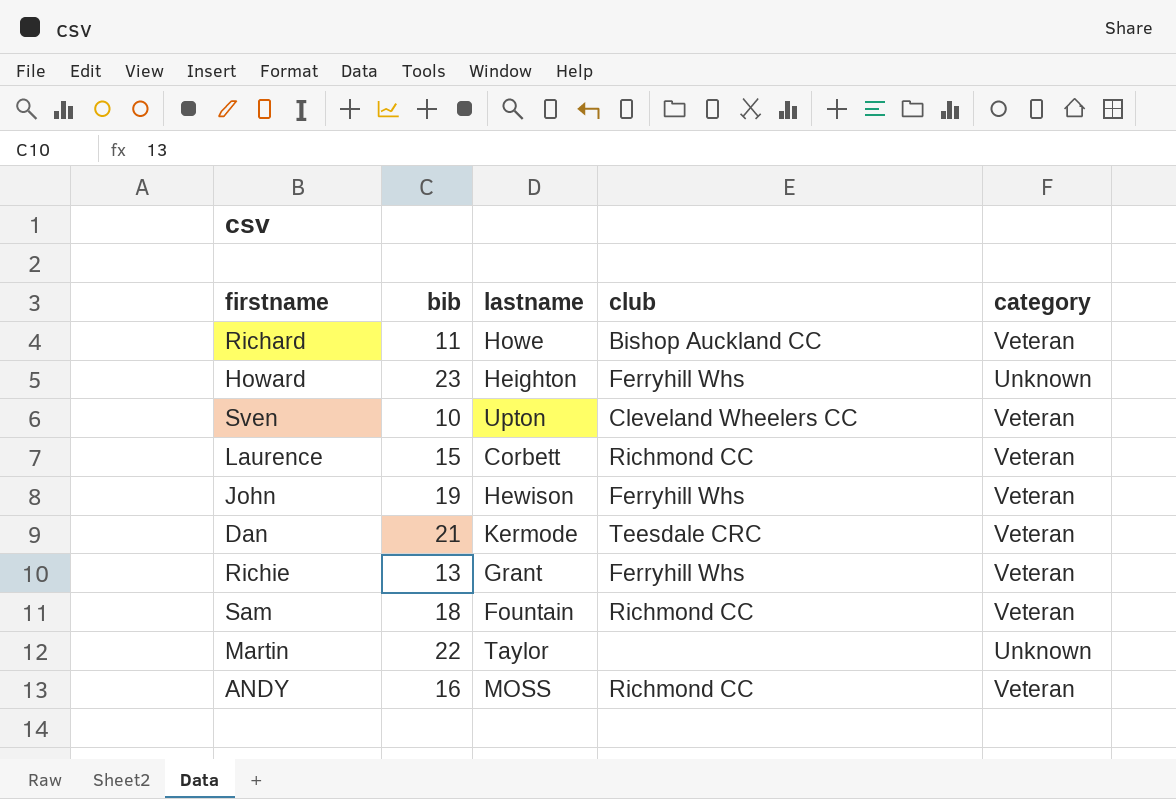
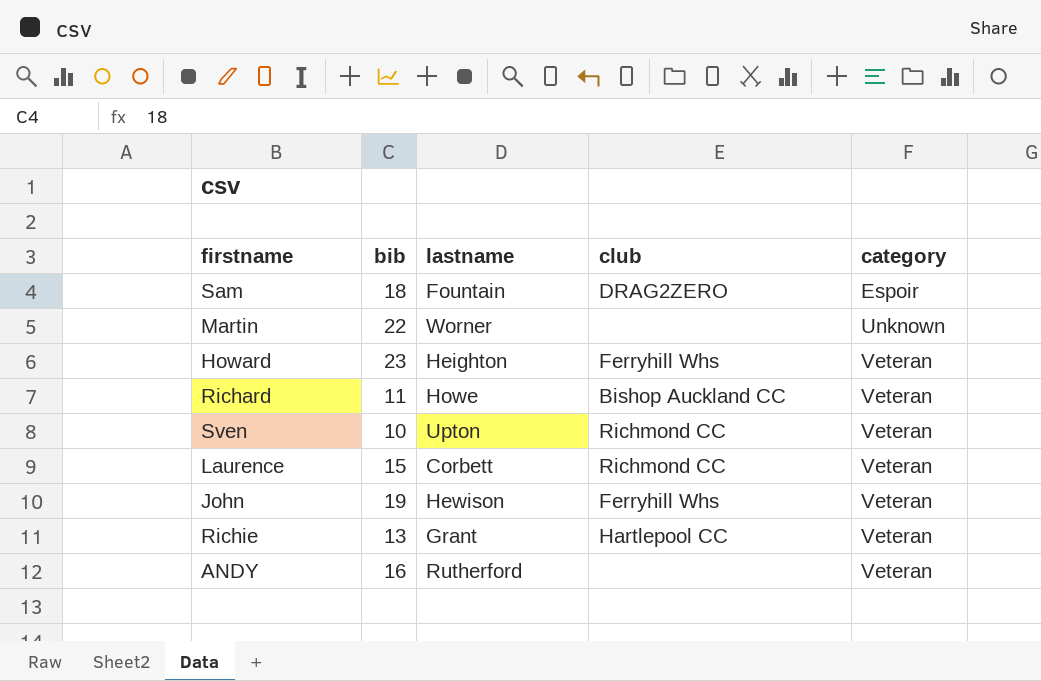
row order: none -> category ascending
row Dan: 21 | Kermode | Teesdale CRC | Veteran -> none
Sam | club: Richmond CC -> DRAG2ZERO
Sam | category: Veteran -> Espoir
Martin | lastname: Taylor -> Worner
Howard | category: Unknown -> Veteran
Sven | club: Cleveland Wheelers CC -> Richmond CC
Richie | club: Ferryhill Whs -> Hartlepool CC
ANDY | lastname: MOSS -> Rutherford
ANDY | club: Richmond CC -> none

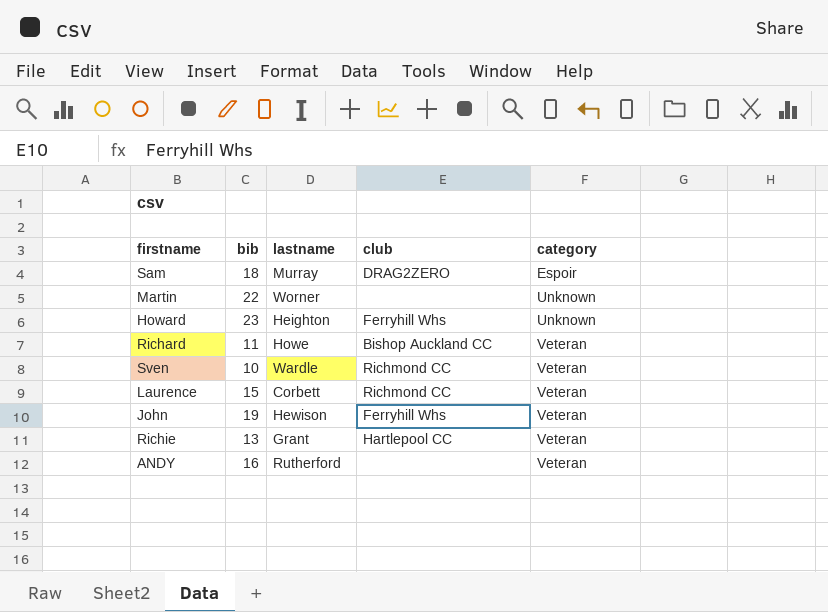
Sam | lastname: Fountain -> Murray
Howard | category: Veteran -> Unknown
Sven | lastname: Upton -> Wardle

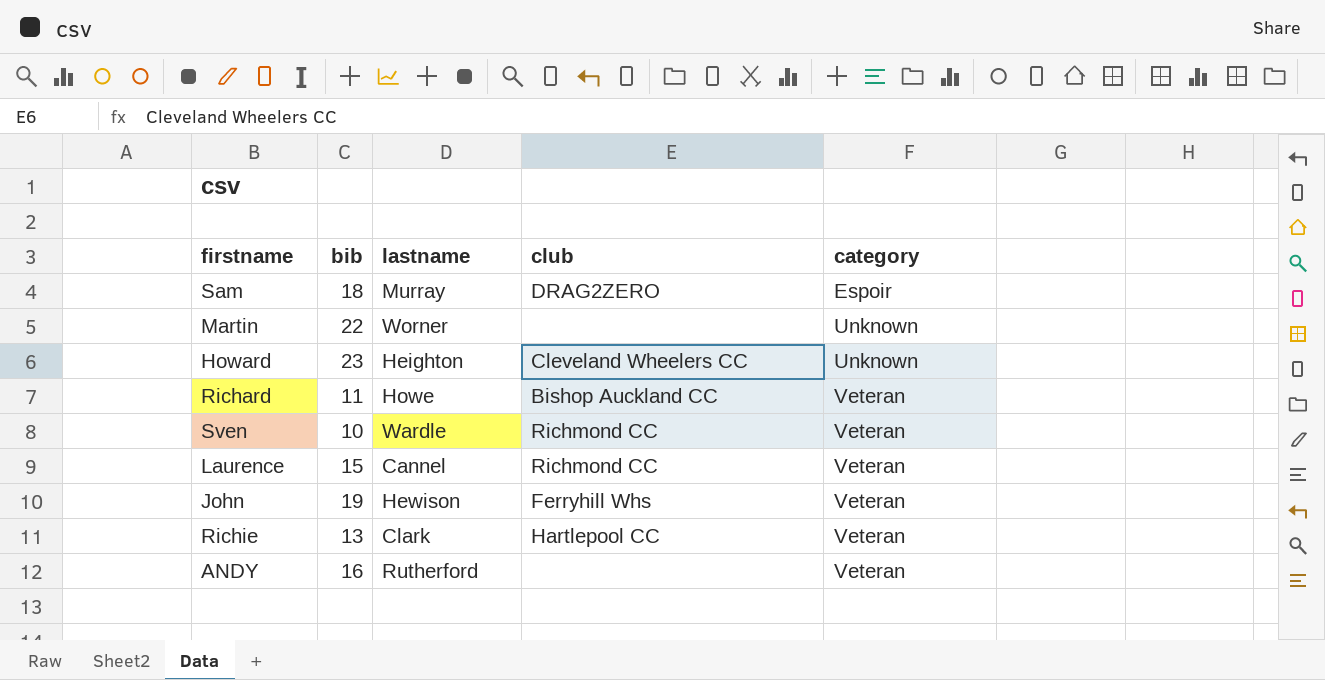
Howard | club: Ferryhill Whs -> Cleveland Wheelers CC
Laurence | lastname: Corbett -> Cannel
Richie | lastname: Grant -> Clark

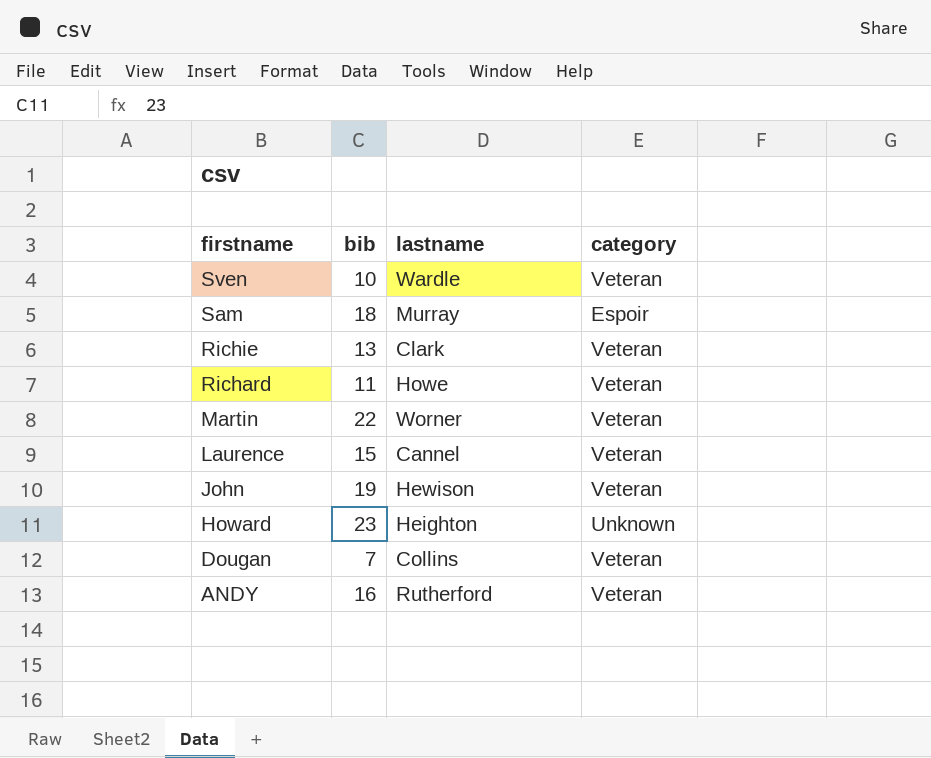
row order: category ascending -> firstname descending
column club | position: 4 -> none
Martin | category: Unknown -> Veteran
row Dougan: none -> 7 | Collins | Veteran

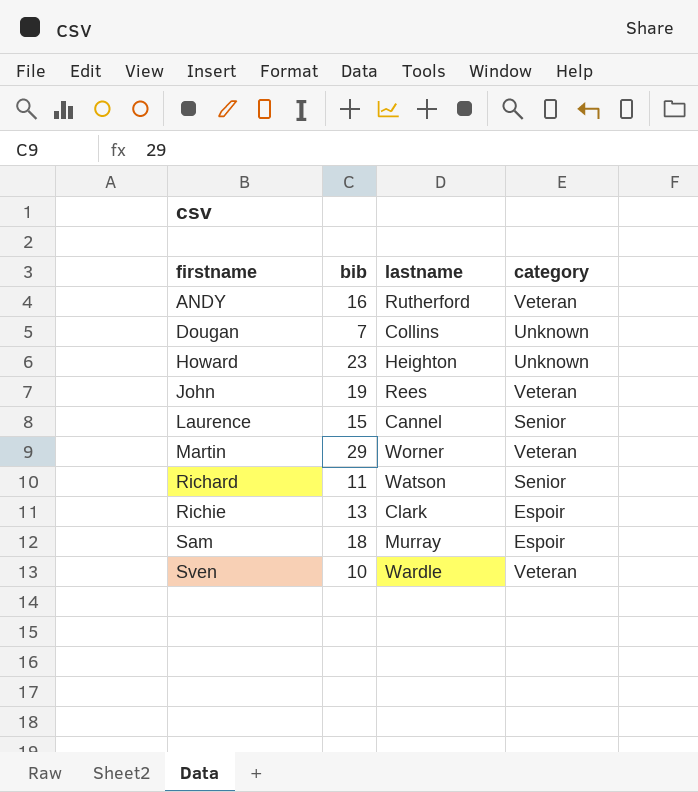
row order: firstname descending -> firstname ascending
Dougan | category: Veteran -> Unknown
John | lastname: Hewison -> Rees
Laurence | category: Veteran -> Senior
Martin | bib: 22 -> 29
Richard | lastname: Howe -> Watson
Richard | category: Veteran -> Senior
Richie | category: Veteran -> Espoir

